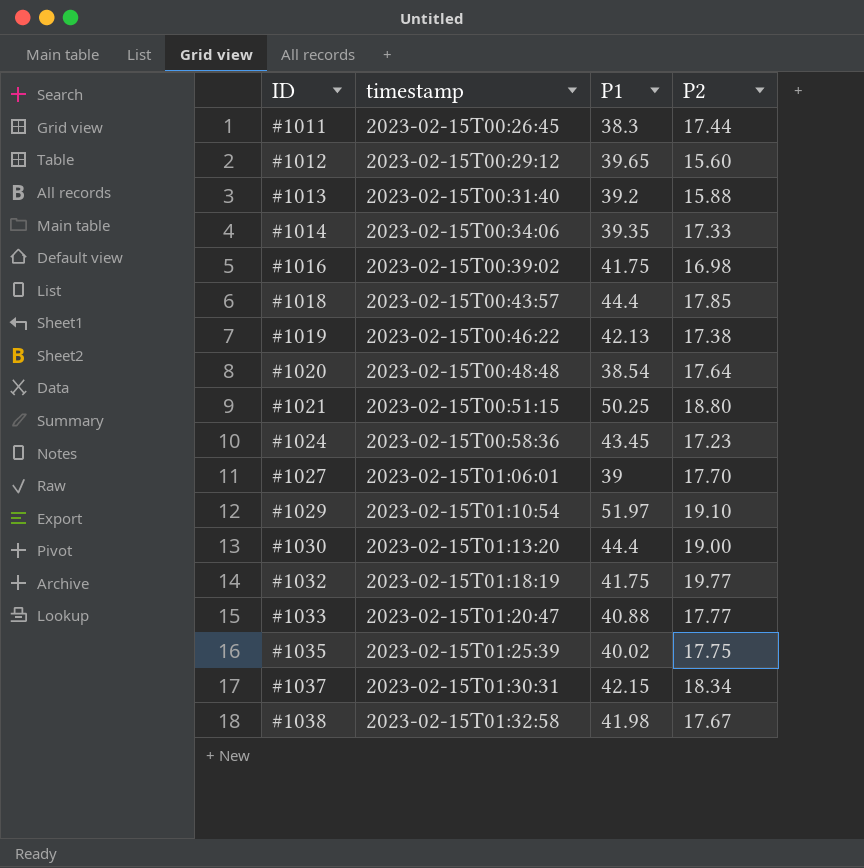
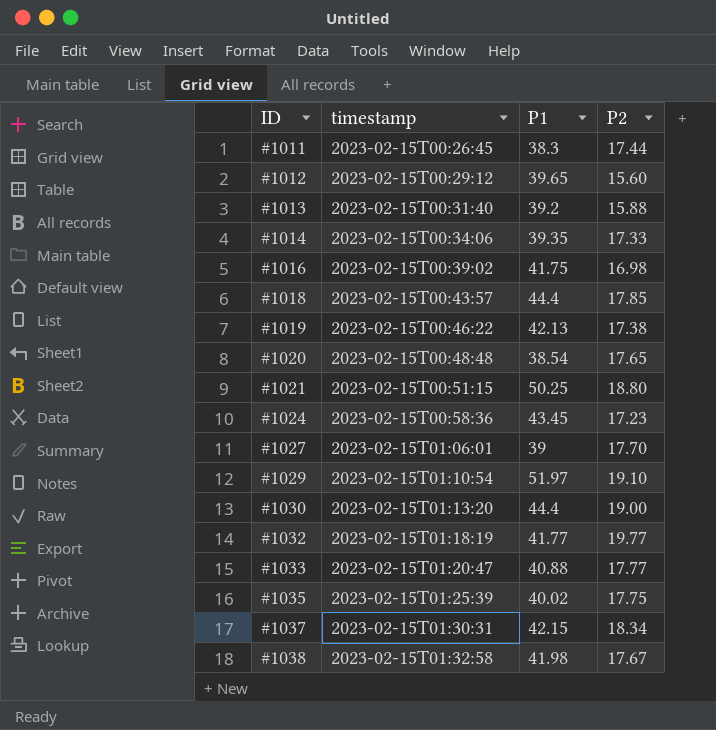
#1020 | P2: 17.64 -> 17.65
#1032 | P1: 41.75 -> 41.77

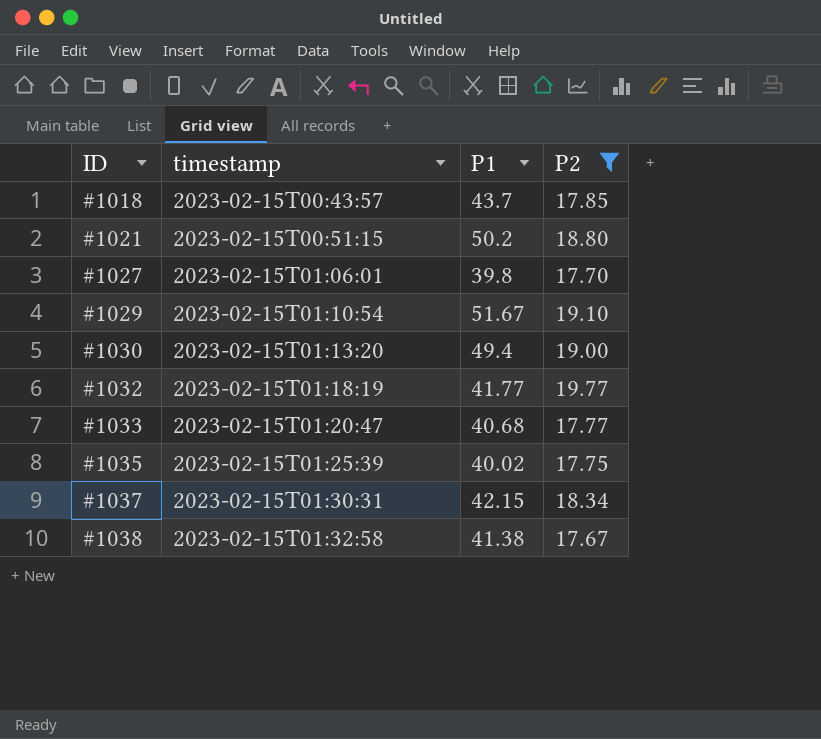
filter: none -> P2 >= 17.67
#1018 | P1: 44.4 -> 43.7
#1021 | P1: 50.25 -> 50.2
#1027 | P1: 39 -> 39.8
#1029 | P1: 51.97 -> 51.67
#1030 | P1: 44.4 -> 49.4
#1033 | P1: 40.88 -> 40.68
#1038 | P1: 41.98 -> 41.38

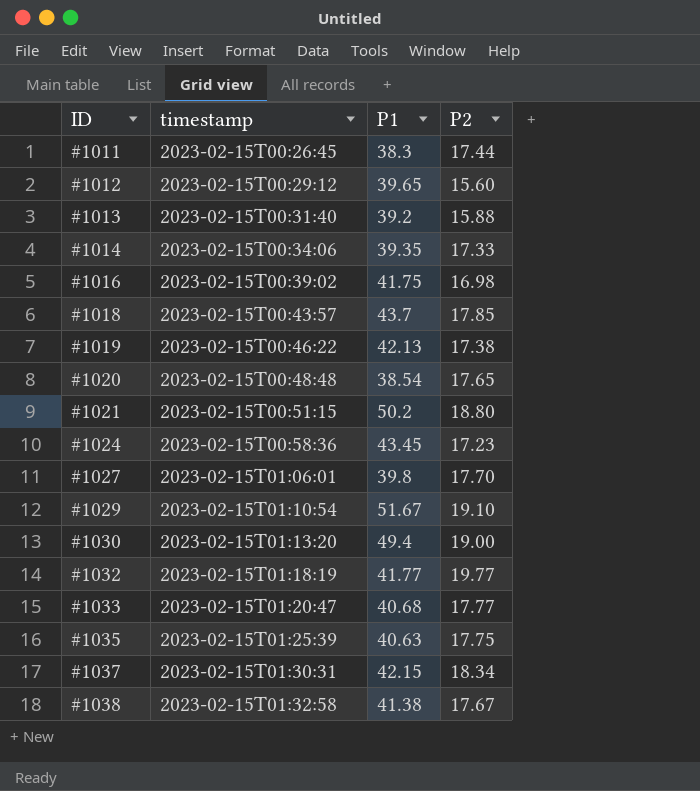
filter: P2 >= 17.67 -> none
#1035 | P1: 40.02 -> 40.63

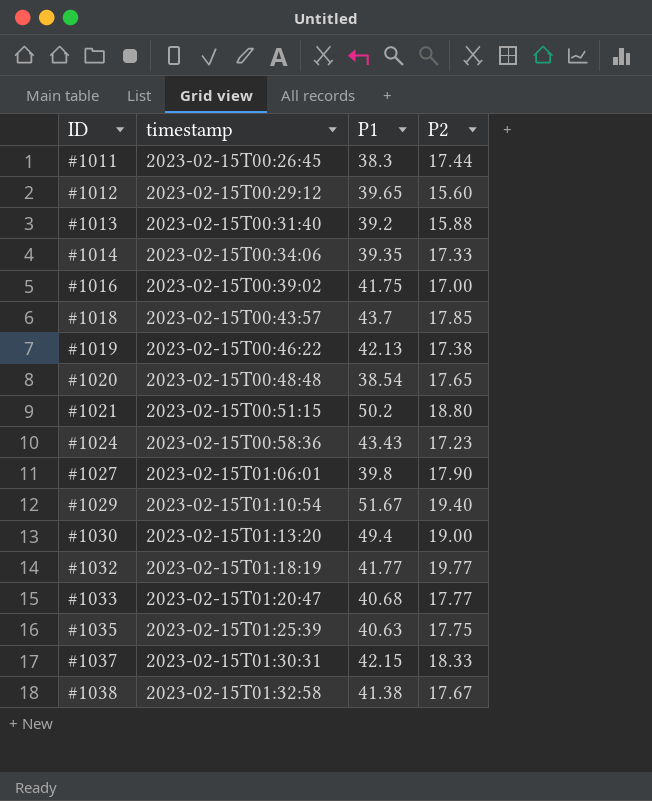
#1016 | P2: 16.98 -> 17.00
#1024 | P1: 43.45 -> 43.43
#1027 | P2: 17.70 -> 17.90
#1029 | P2: 19.10 -> 19.40
#1037 | P2: 18.34 -> 18.33

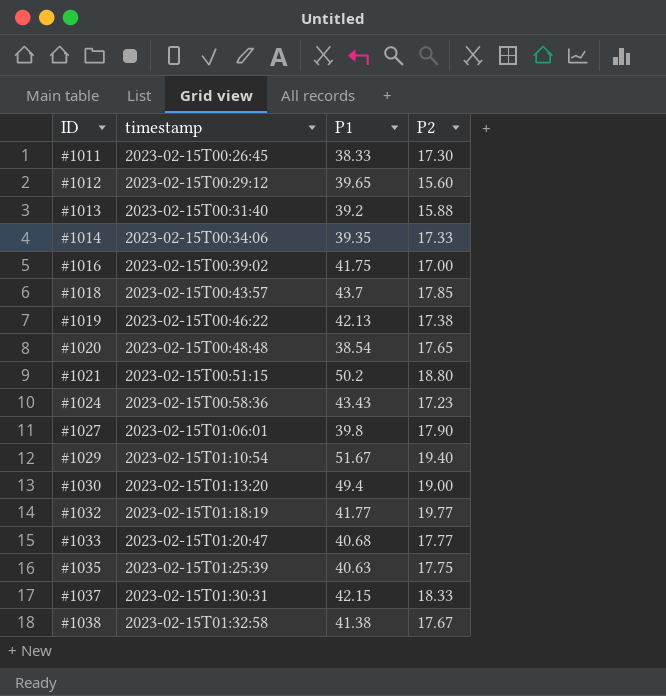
#1011 | P1: 38.3 -> 38.33
#1011 | P2: 17.44 -> 17.30

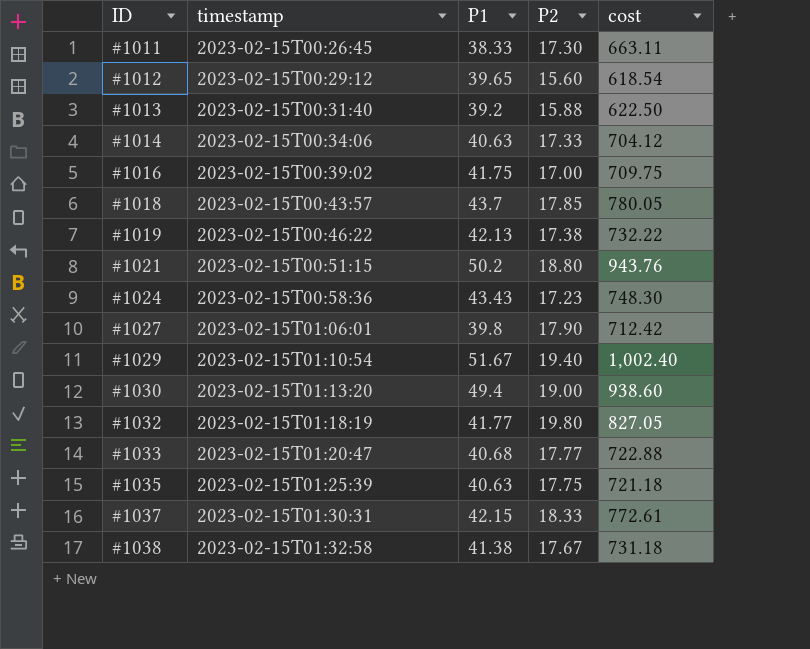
column cost | formula: none -> [P1] * [P2]
row #1020: 2023-02-15T00:48:48 | 38.54 | 17.65 -> none
#1014 | P1: 39.35 -> 40.63
#1032 | P2: 19.77 -> 19.80

